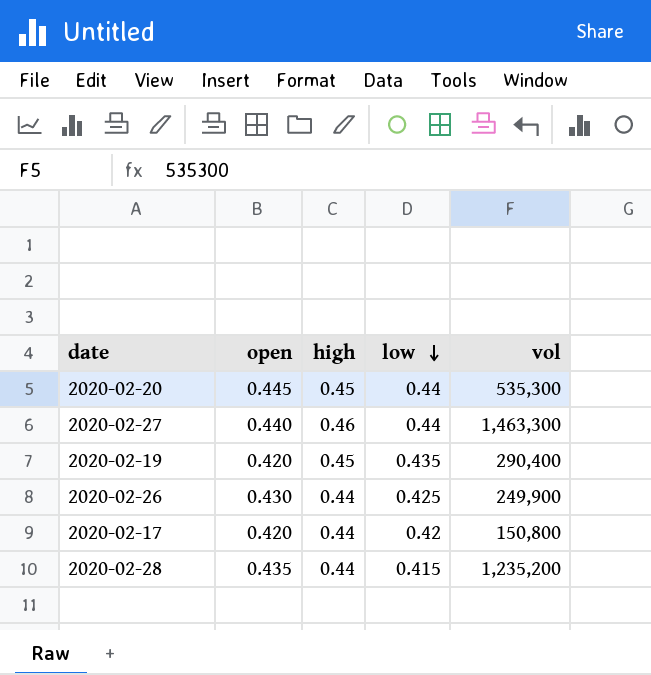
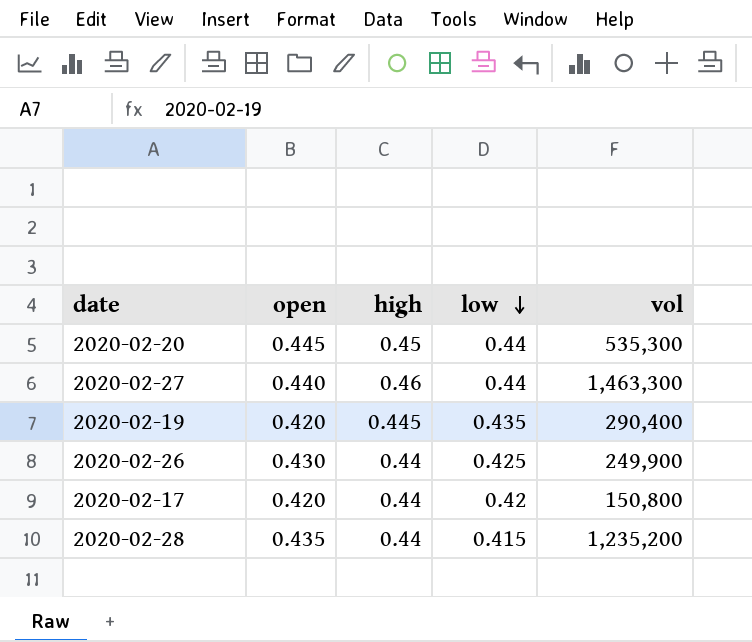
2020-02-19 | high: 0.45 -> 0.445

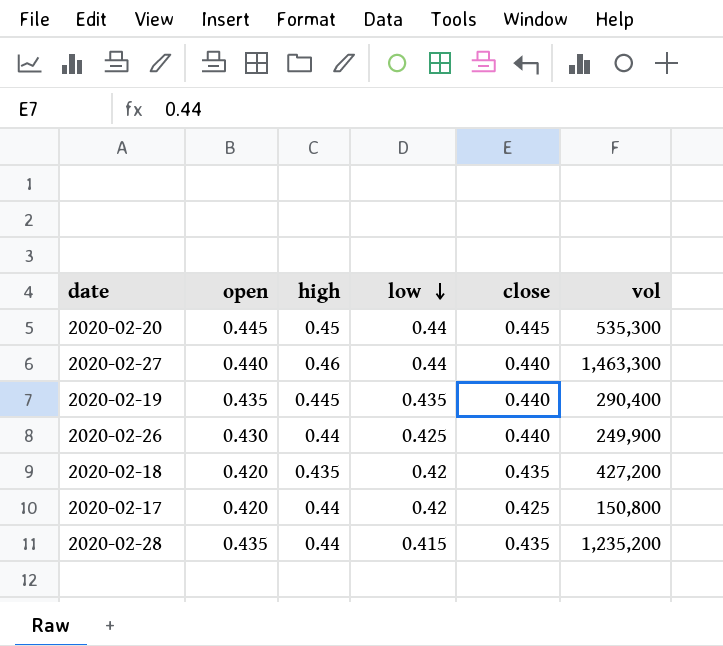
column close | position: none -> 5
2020-02-19 | open: 0.420 -> 0.435
row 2020-02-18: none -> 0.420 | 0.435 | 0.42 | 0.435 | 427,200

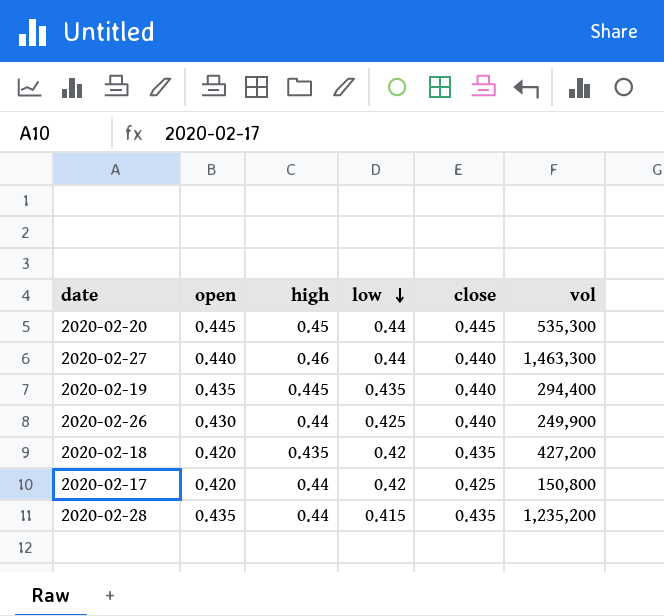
2020-02-19 | vol: 290,400 -> 294,400

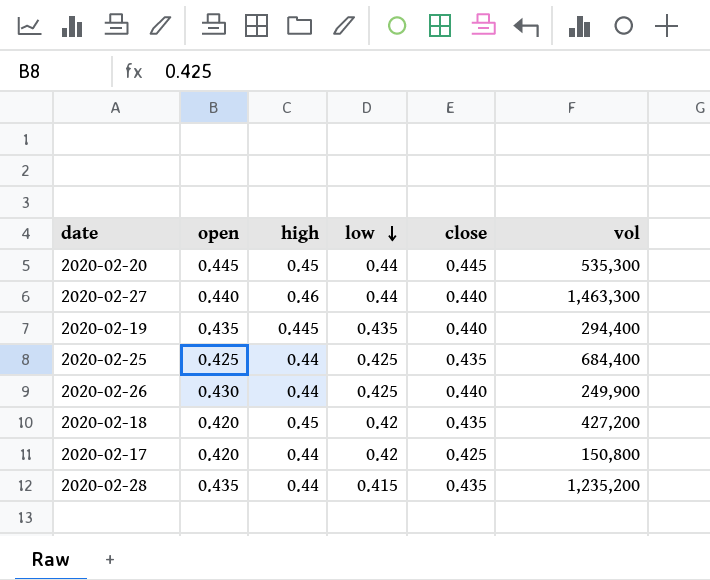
row 2020-02-25: none -> 0.425 | 0.44 | 0.425 | 0.435 | 684,400
2020-02-18 | high: 0.435 -> 0.45

